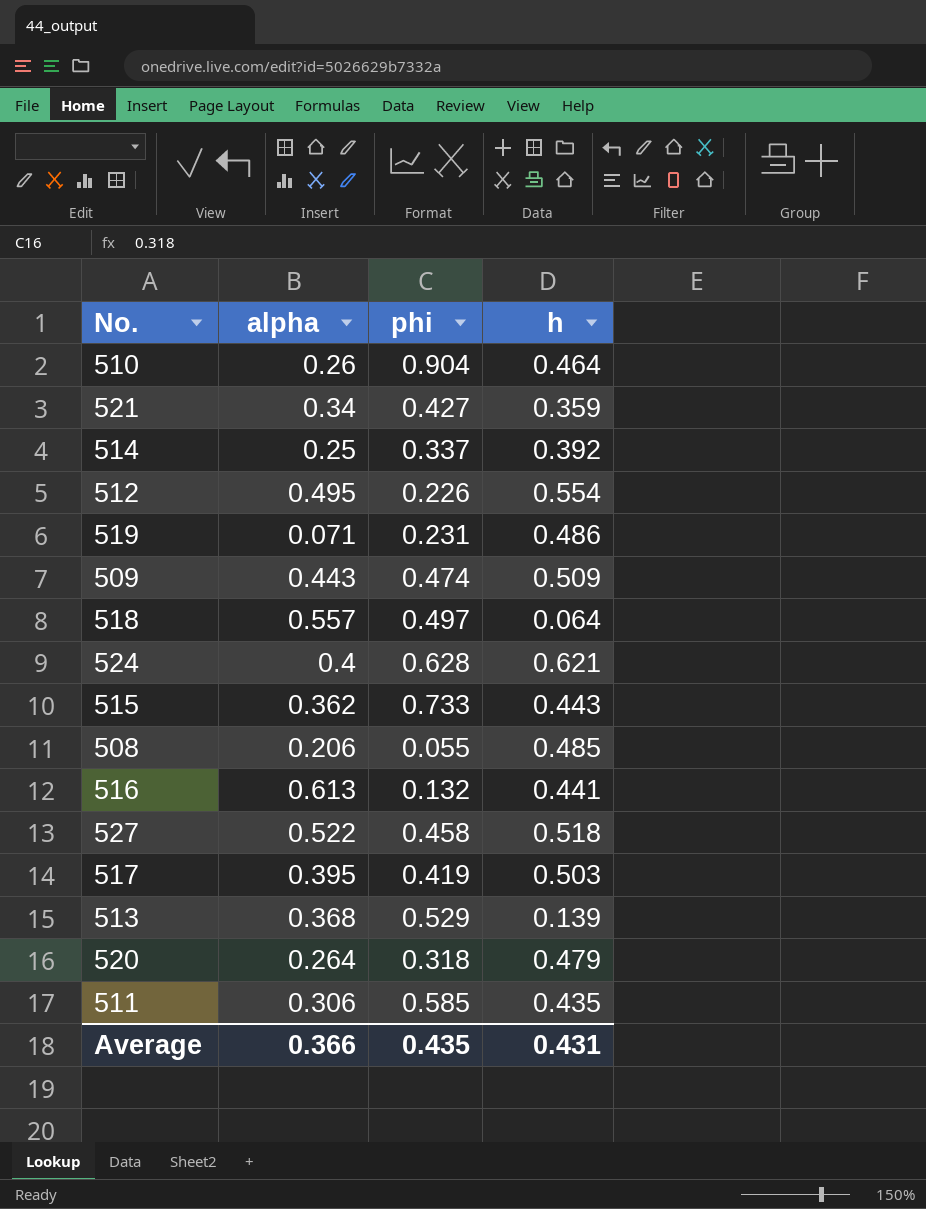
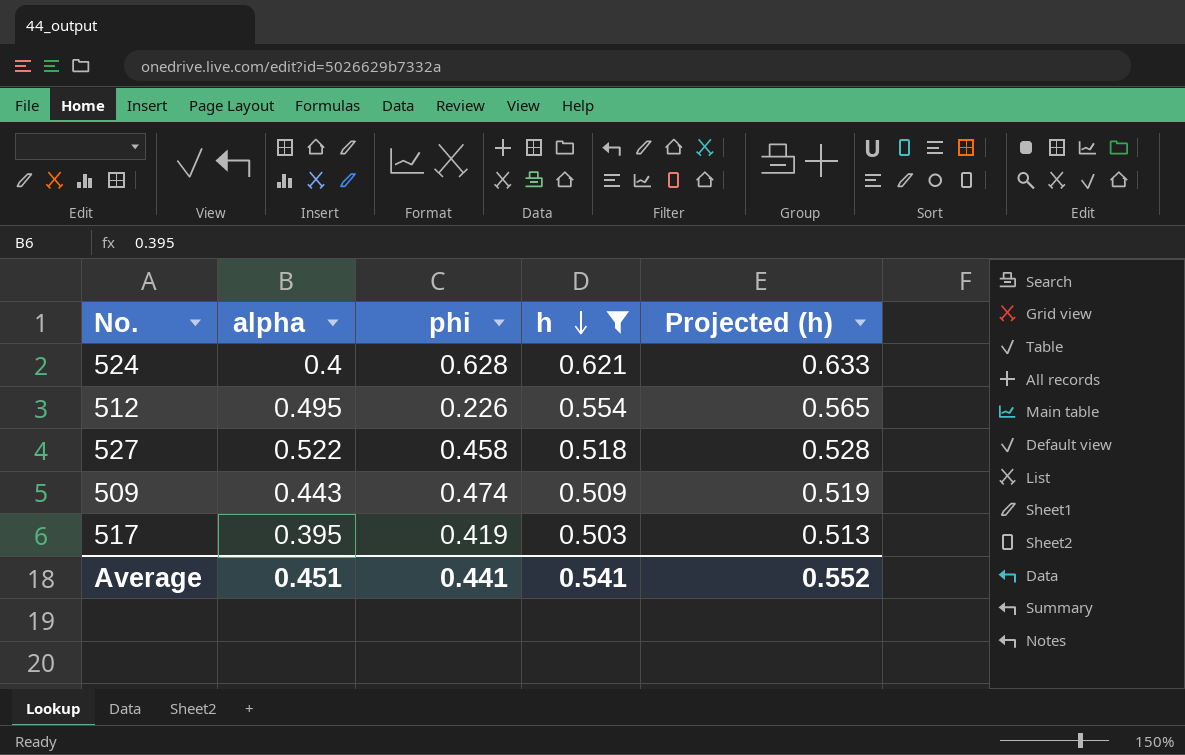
filter: none -> h >= 0.503
row order: none -> h descending
column Projected (h) | formula: none -> [h] * 1.02
Average | alpha: 0.366 -> 0.451
Average | phi: 0.435 -> 0.441
Average | h: 0.431 -> 0.541

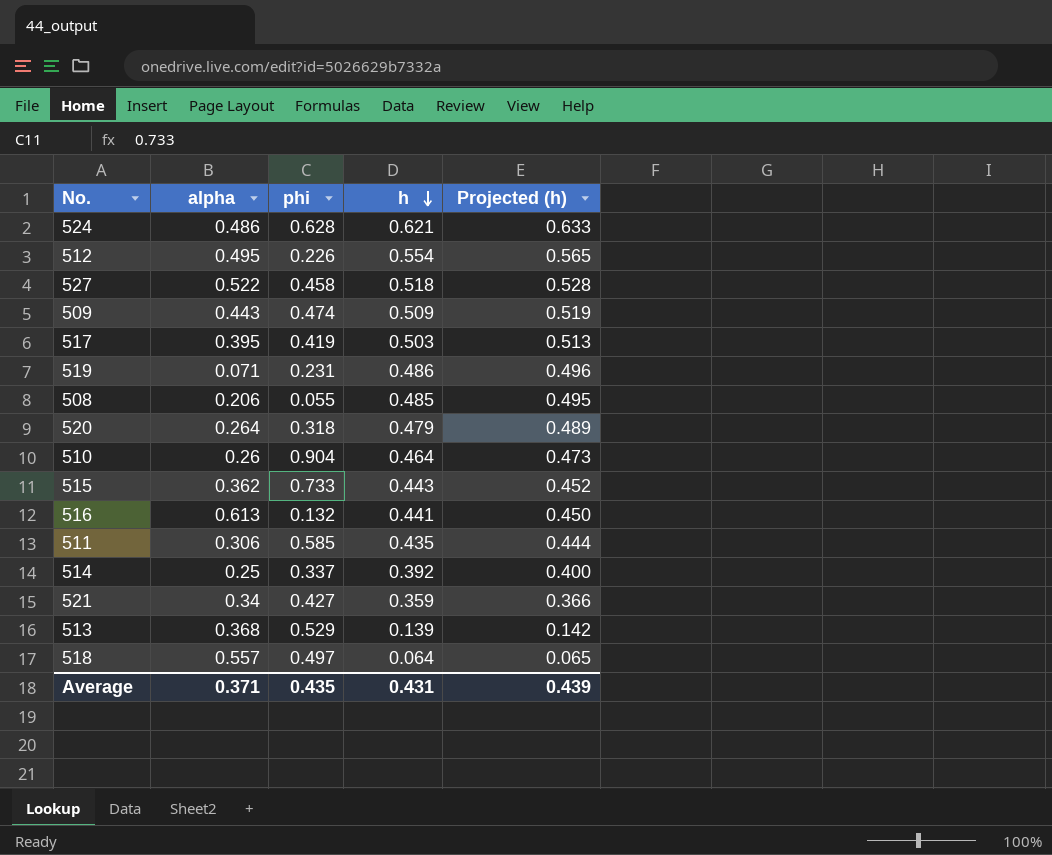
filter: h >= 0.503 -> none
524 | alpha: 0.4 -> 0.486
Average | alpha: 0.451 -> 0.371
Average | phi: 0.441 -> 0.435
Average | h: 0.541 -> 0.431
Average | Projected (h): 0.552 -> 0.439

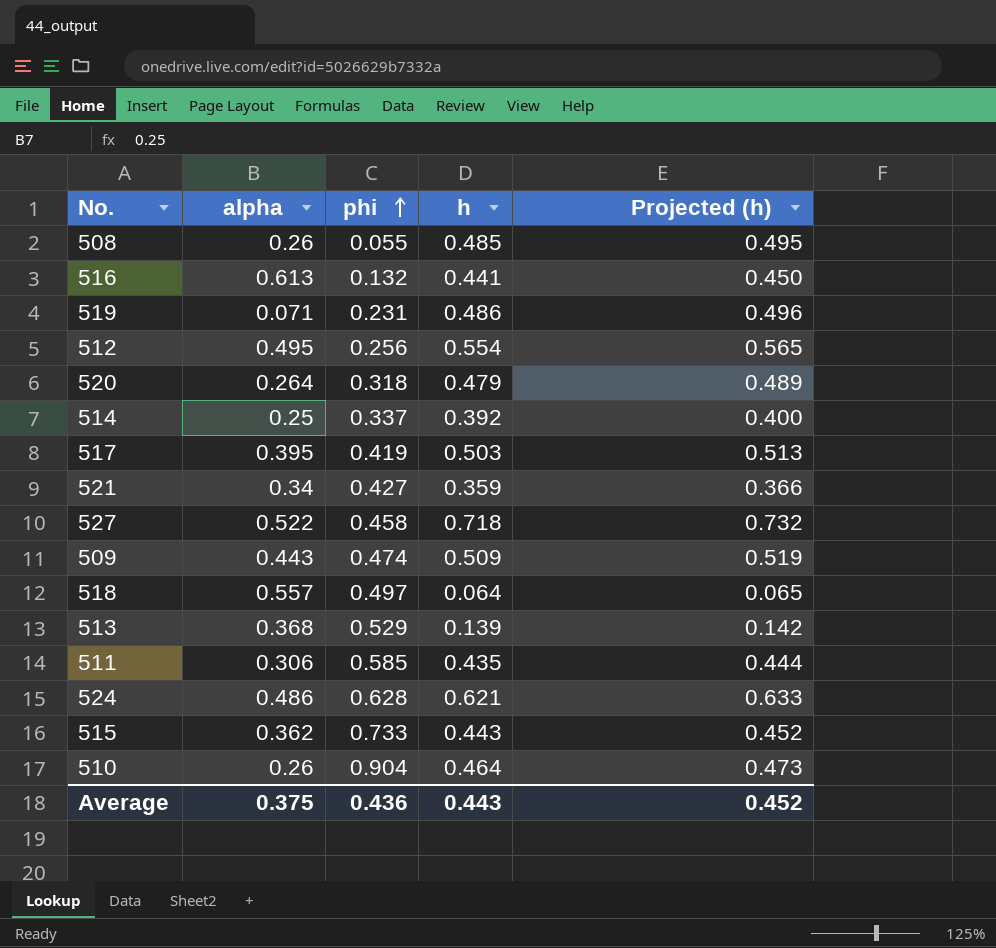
row order: h descending -> phi ascending
508 | alpha: 0.206 -> 0.26
512 | phi: 0.226 -> 0.256
527 | h: 0.518 -> 0.718
527 | Projected (h): 0.528 -> 0.732
Average | alpha: 0.371 -> 0.375
Average | phi: 0.435 -> 0.436
Average | h: 0.431 -> 0.443
Average | Projected (h): 0.439 -> 0.452

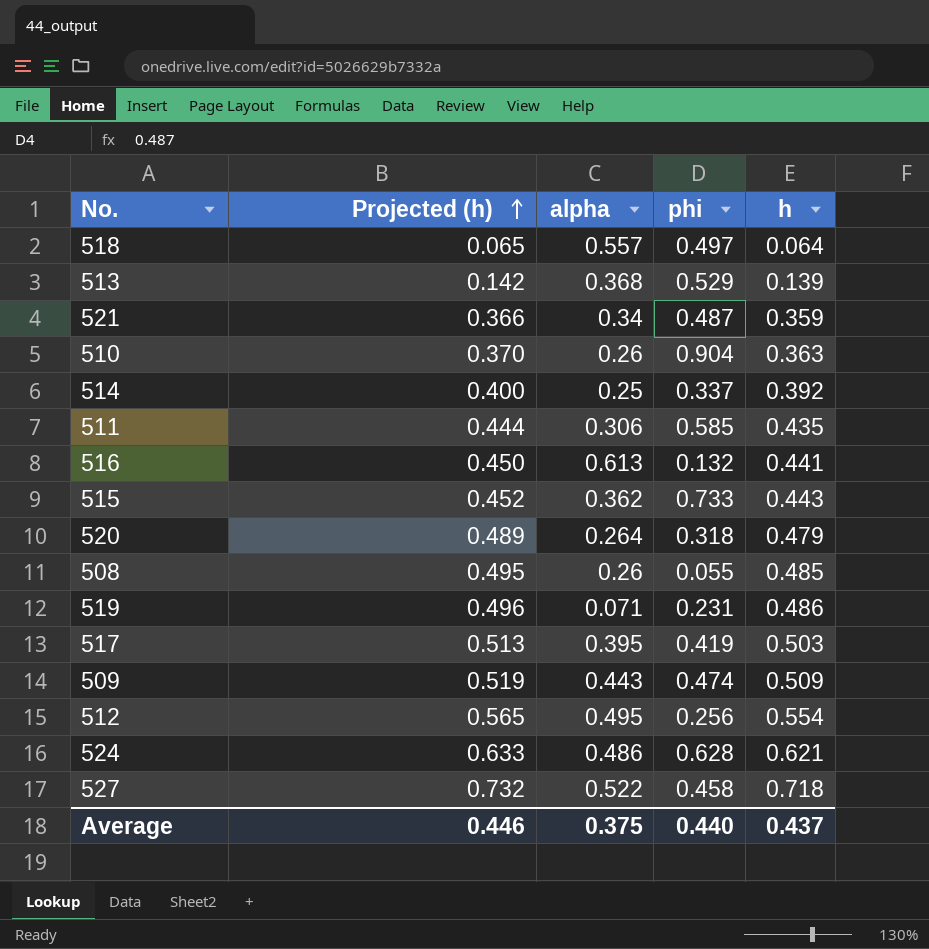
row order: phi ascending -> Projected (h) ascending
column Projected (h) | position: 5 -> 2
521 | phi: 0.427 -> 0.487
510 | Projected (h): 0.473 -> 0.370
510 | h: 0.464 -> 0.363
Average | Projected (h): 0.452 -> 0.446
Average | phi: 0.436 -> 0.440
Average | h: 0.443 -> 0.437

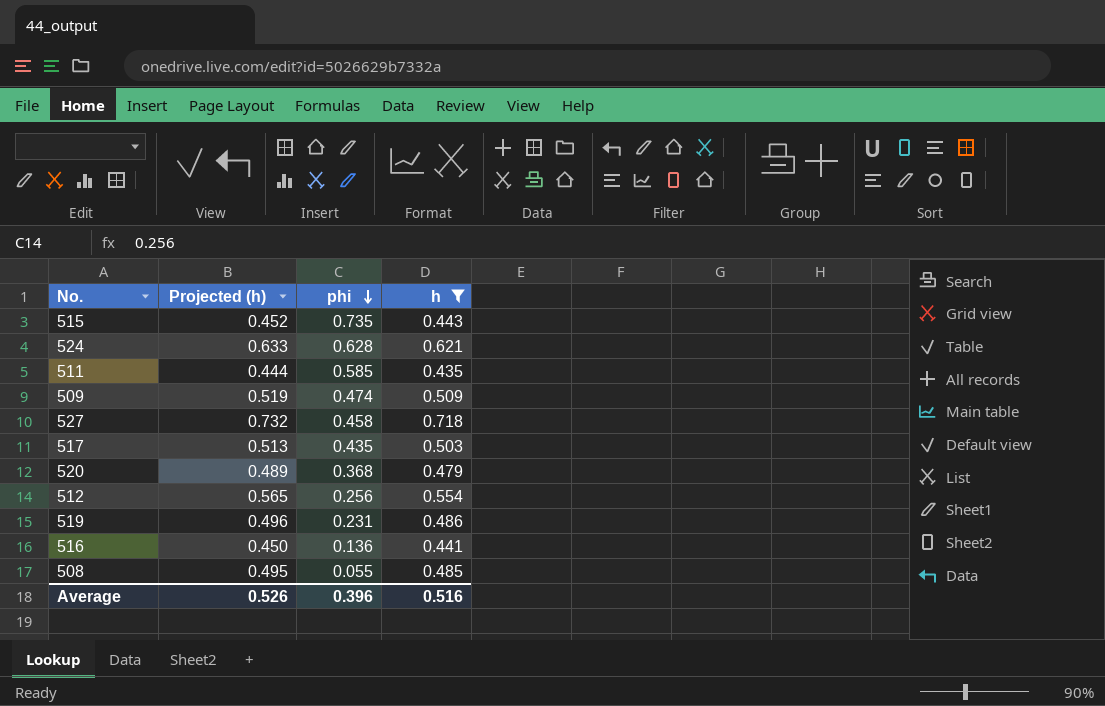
filter: none -> h >= 0.435
row order: Projected (h) ascending -> phi descending
column alpha | position: 3 -> none
515 | phi: 0.733 -> 0.735
517 | phi: 0.419 -> 0.435
520 | phi: 0.318 -> 0.368
516 | phi: 0.132 -> 0.136
Average | Projected (h): 0.446 -> 0.526
Average | phi: 0.440 -> 0.396
Average | h: 0.437 -> 0.516

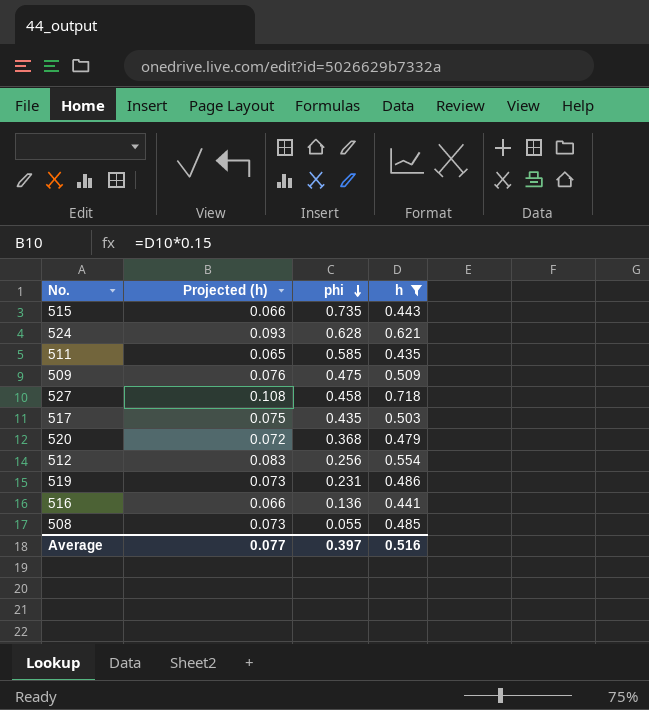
column Projected (h) | formula: [h] * 1.02 -> [h] * 0.15
509 | phi: 0.474 -> 0.475
Average | Projected (h): 0.526 -> 0.077
Average | phi: 0.396 -> 0.397

